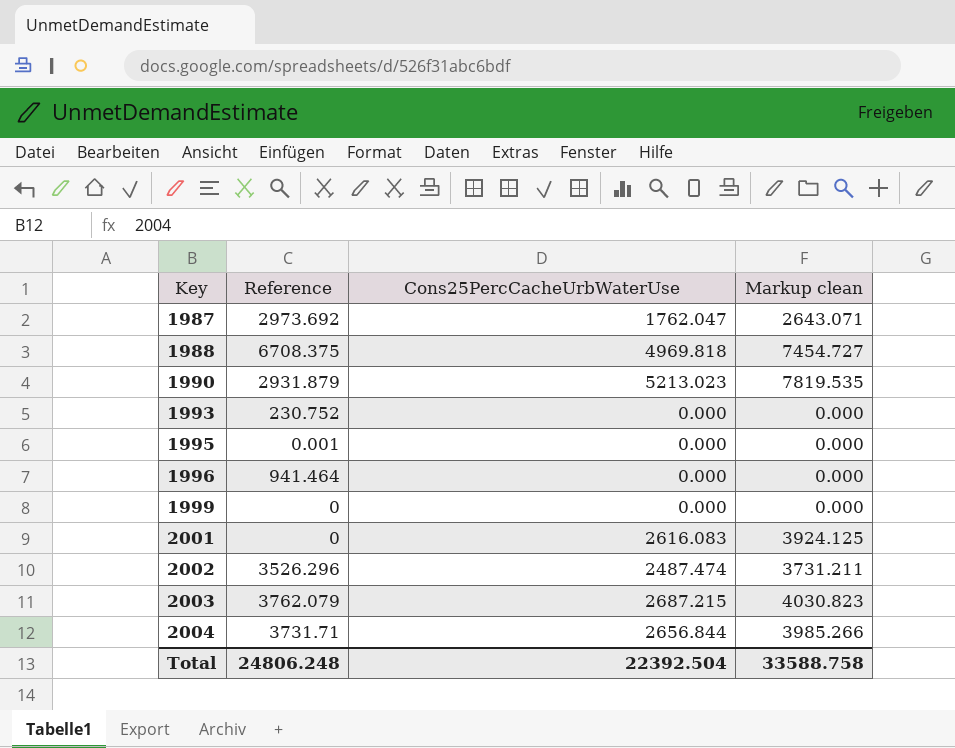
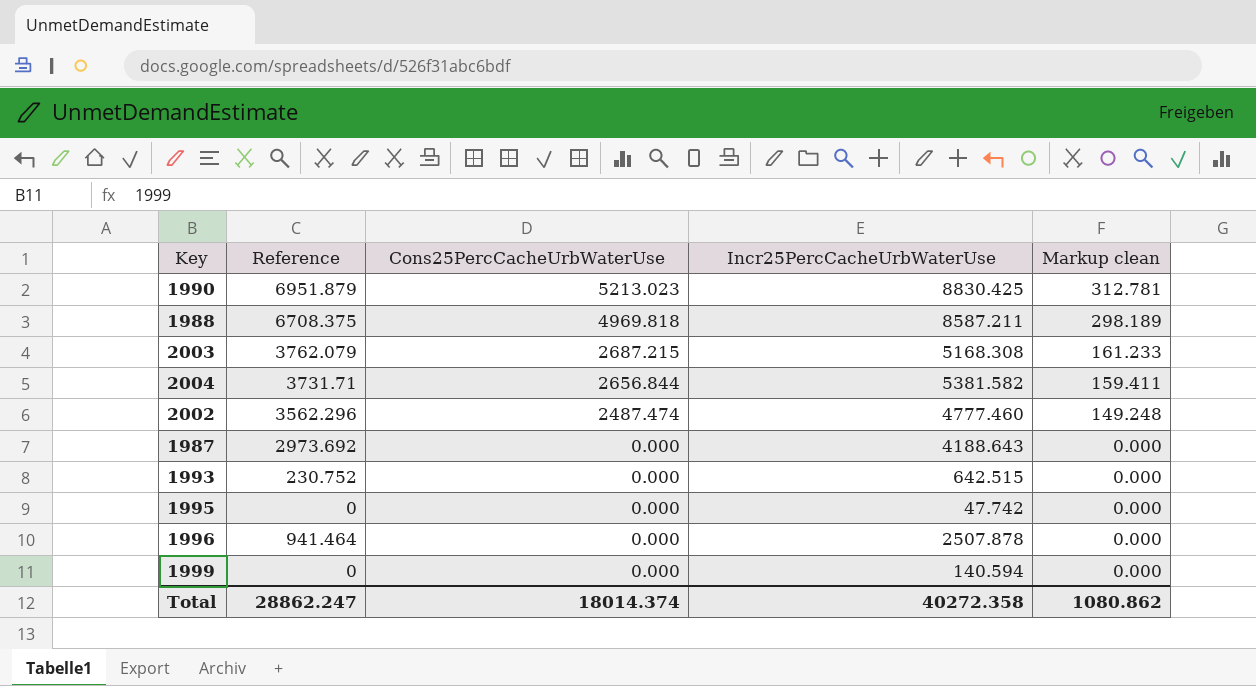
row order: Key ascending -> Cons25PercCacheUrbWaterUse descending
column Incr25PercCacheUrbWaterUse | position: none -> 4
column Markup clean | formula: [Cons25PercCacheUrbWaterUse] * 1.5 -> [Cons25PercCacheUrbWaterUse] * 0.06
row 2001: 0 | 2616.083 | 3924.125 -> none
1990 | Reference: 2931.879 -> 6951.879
2002 | Reference: 3526.296 -> 3562.296
1987 | Cons25PercCacheUrbWaterUse: 1762.047 -> 0.000
1995 | Reference: 0.001 -> 0
Total | Reference: 24806.248 -> 28862.247
Total | Cons25PercCacheUrbWaterUse: 22392.504 -> 18014.374
Total | Markup clean: 33588.758 -> 1080.862

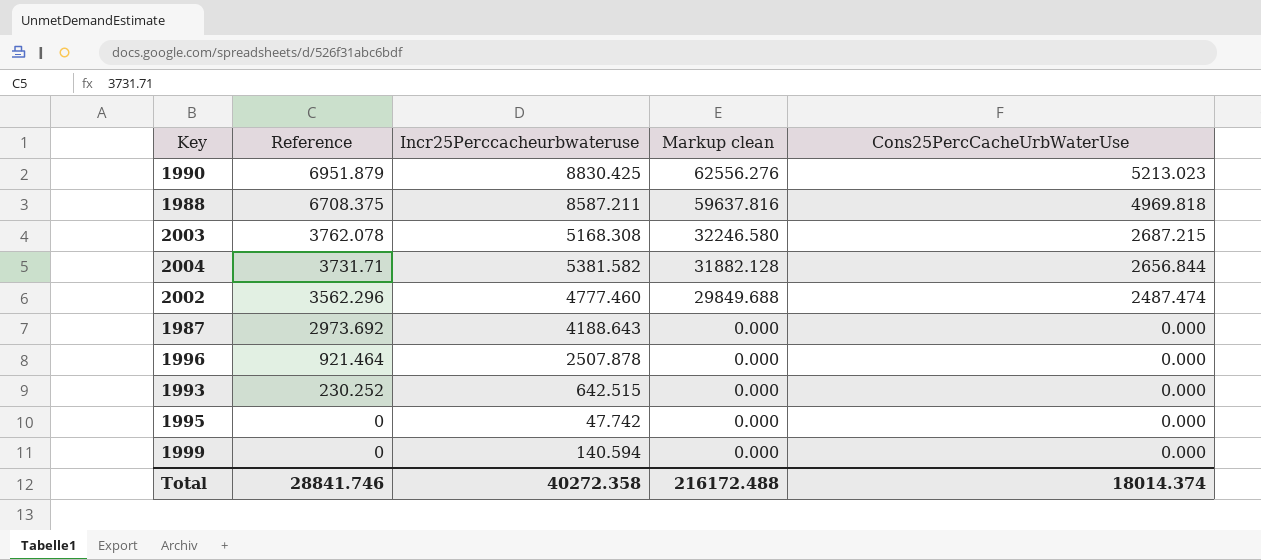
row order: Cons25PercCacheUrbWaterUse descending -> Reference descending
column name: Incr25PercCacheUrbWaterUse -> Incr25Perccacheurbwateruse
column Markup clean | formula: [Cons25PercCacheUrbWaterUse] * 0.06 -> [Cons25PercCacheUrbWaterUse] * 12
column Cons25PercCacheUrbWaterUse | position: 3 -> 5
2003 | Reference: 3762.079 -> 3762.078
1996 | Reference: 941.464 -> 921.464
1993 | Reference: 230.752 -> 230.252
Total | Reference: 28862.247 -> 28841.746
Total | Markup clean: 1080.862 -> 216172.488

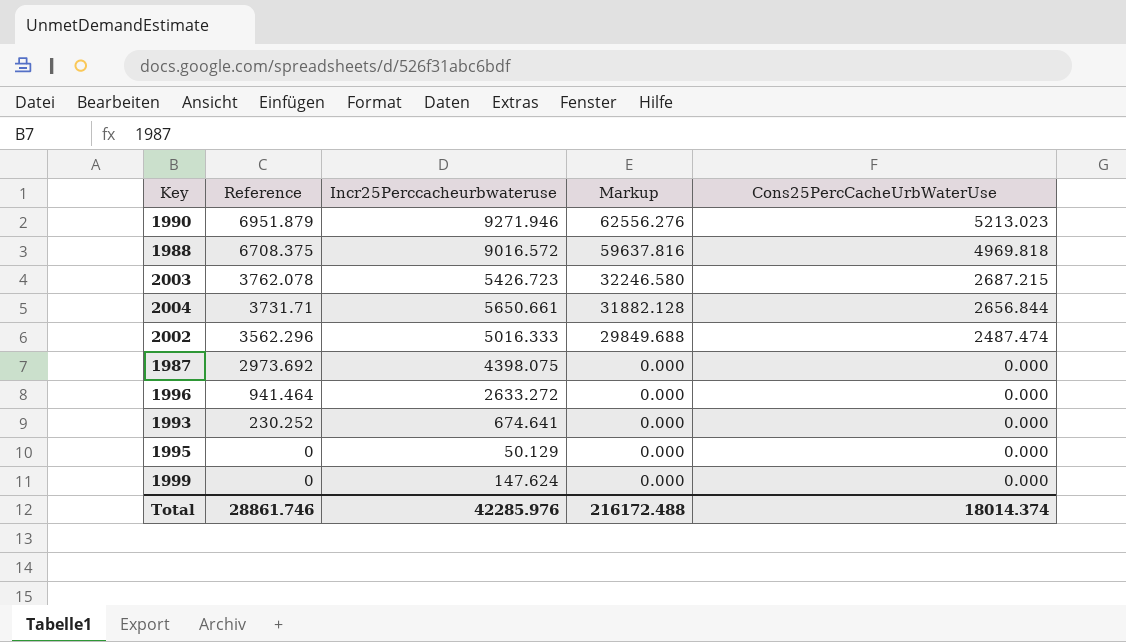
column name: Markup clean -> Markup
1990 | Incr25Perccacheurbwateruse: 8830.425 -> 9271.946
1988 | Incr25Perccacheurbwateruse: 8587.211 -> 9016.572
2003 | Incr25Perccacheurbwateruse: 5168.308 -> 5426.723
2004 | Incr25Perccacheurbwateruse: 5381.582 -> 5650.661
2002 | Incr25Perccacheurbwateruse: 4777.460 -> 5016.333
1987 | Incr25Perccacheurbwateruse: 4188.643 -> 4398.075
1996 | Reference: 921.464 -> 941.464
1996 | Incr25Perccacheurbwateruse: 2507.878 -> 2633.272
1993 | Incr25Perccacheurbwateruse: 642.515 -> 674.641
1995 | Incr25Perccacheurbwateruse: 47.742 -> 50.129
1999 | Incr25Perccacheurbwateruse: 140.594 -> 147.624
Total | Reference: 28841.746 -> 28861.746
Total | Incr25Perccacheurbwateruse: 40272.358 -> 42285.976

